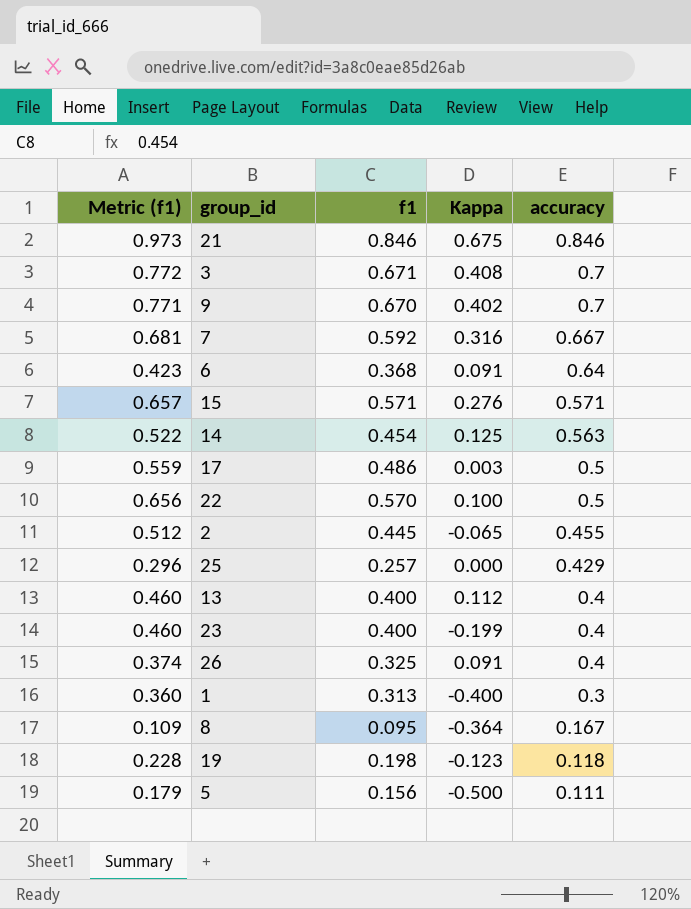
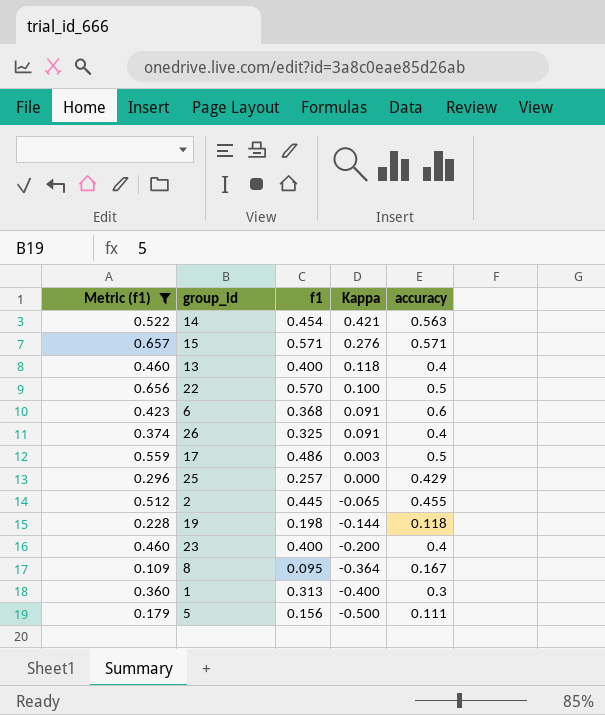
filter: none -> Metric (f1) <= 0.657
row order: accuracy descending -> Kappa descending
14 | Kappa: 0.125 -> 0.421
13 | Kappa: 0.112 -> 0.118
6 | accuracy: 0.64 -> 0.6
19 | Kappa: -0.123 -> -0.144
23 | Kappa: -0.199 -> -0.200

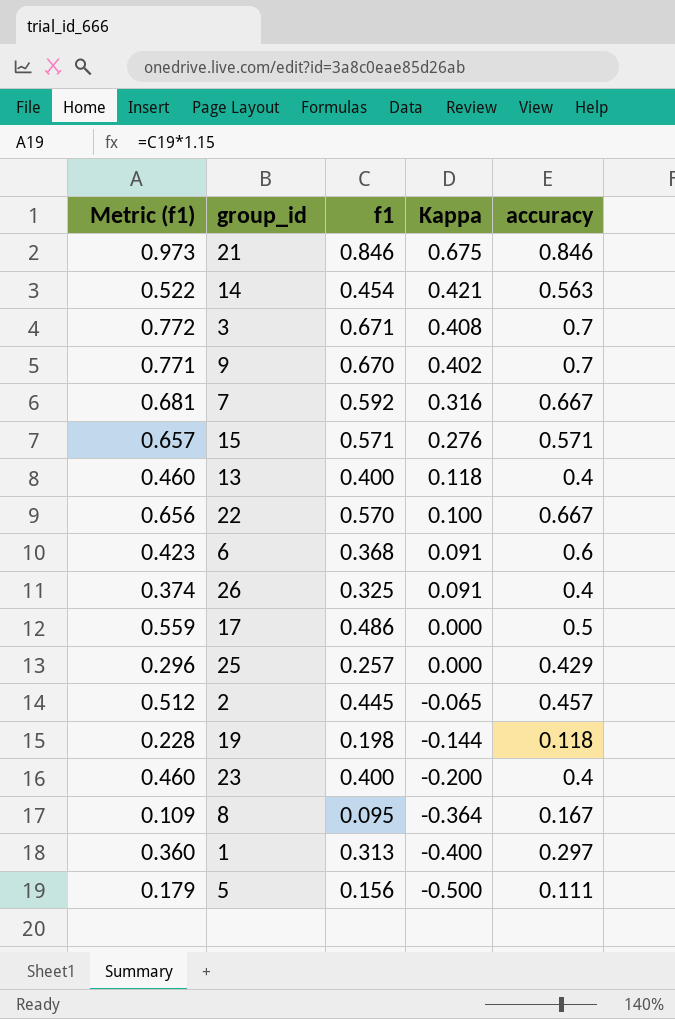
filter: Metric (f1) <= 0.657 -> none
22 | accuracy: 0.5 -> 0.667
17 | Kappa: 0.003 -> 0.000
2 | accuracy: 0.455 -> 0.457
1 | accuracy: 0.3 -> 0.297

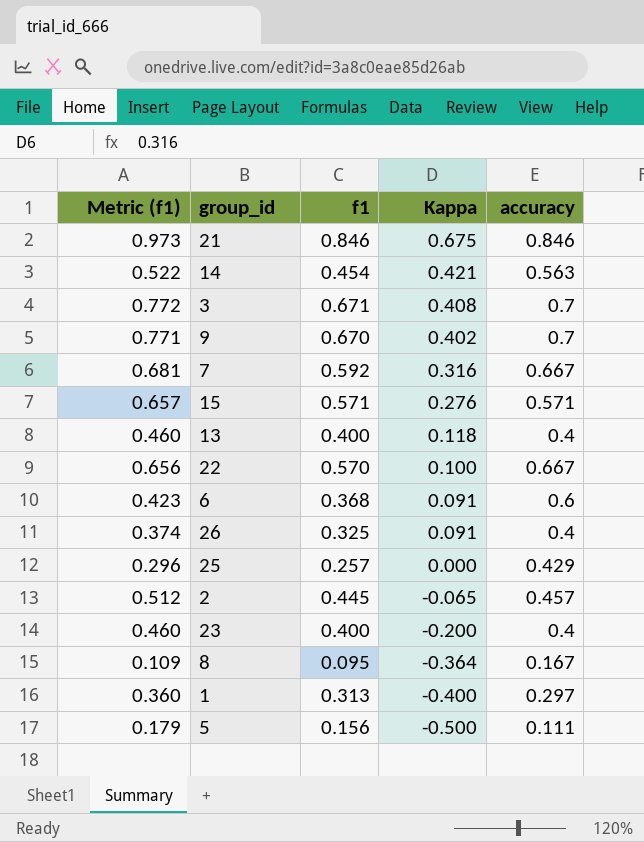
row 17: 0.559 | 0.486 | 0.000 | 0.5 -> none
row 19: 0.228 | 0.198 | -0.144 | 0.118 -> none

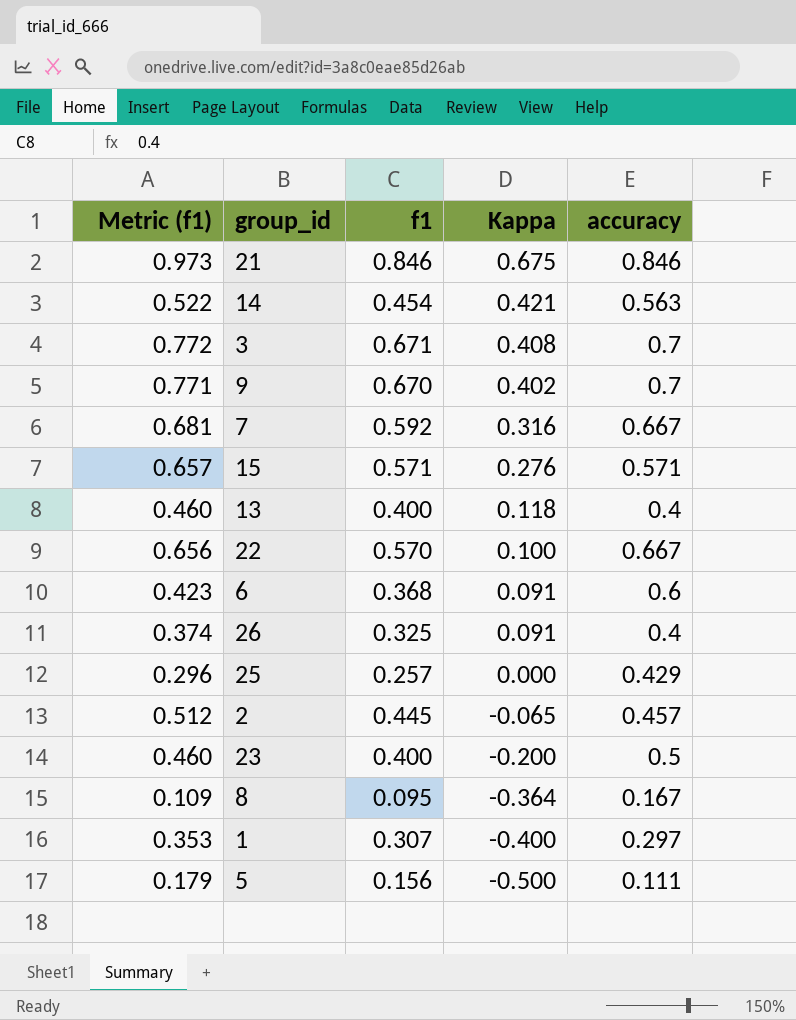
23 | accuracy: 0.4 -> 0.5
1 | Metric (f1): 0.360 -> 0.353
1 | f1: 0.313 -> 0.307

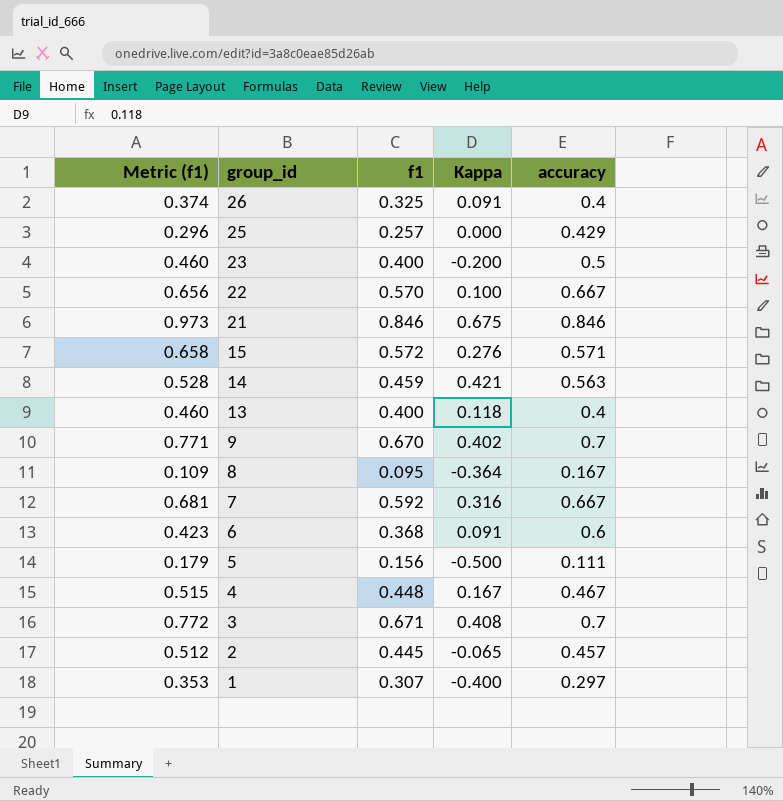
row order: Kappa descending -> group_id descending
15 | Metric (f1): 0.657 -> 0.658
15 | f1: 0.571 -> 0.572
14 | Metric (f1): 0.522 -> 0.528
14 | f1: 0.454 -> 0.459
row 4: none -> 0.515 | 0.448 | 0.167 | 0.467

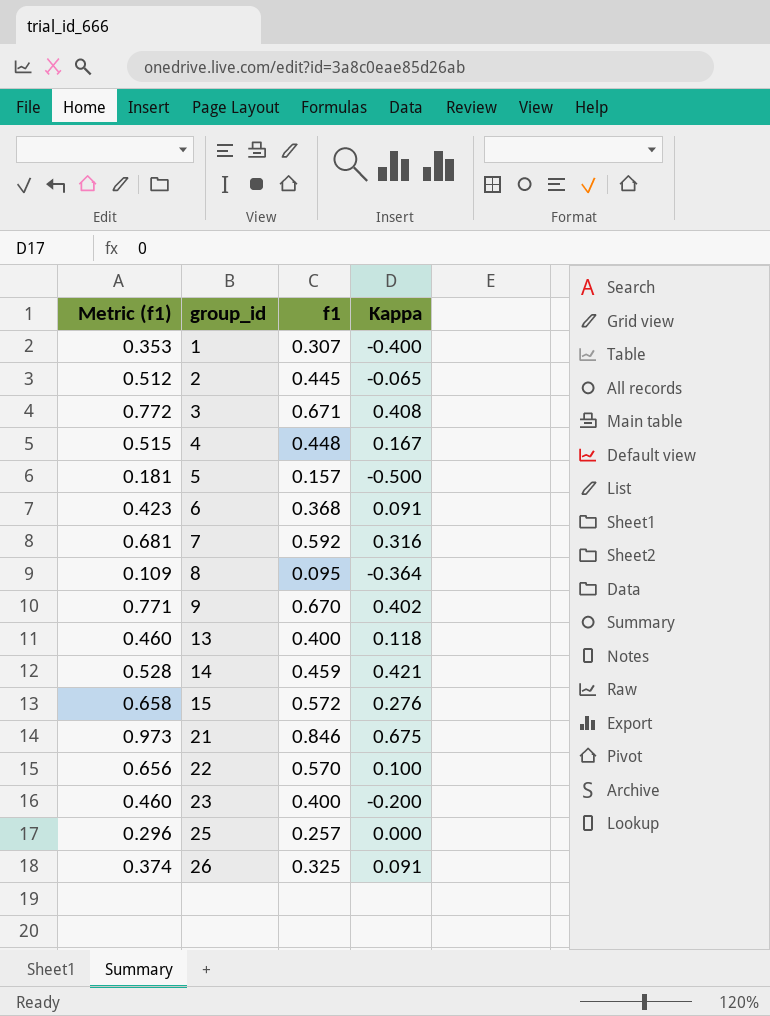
row order: group_id descending -> group_id ascending
column accuracy | position: 5 -> none
5 | Metric (f1): 0.179 -> 0.181
5 | f1: 0.156 -> 0.157

